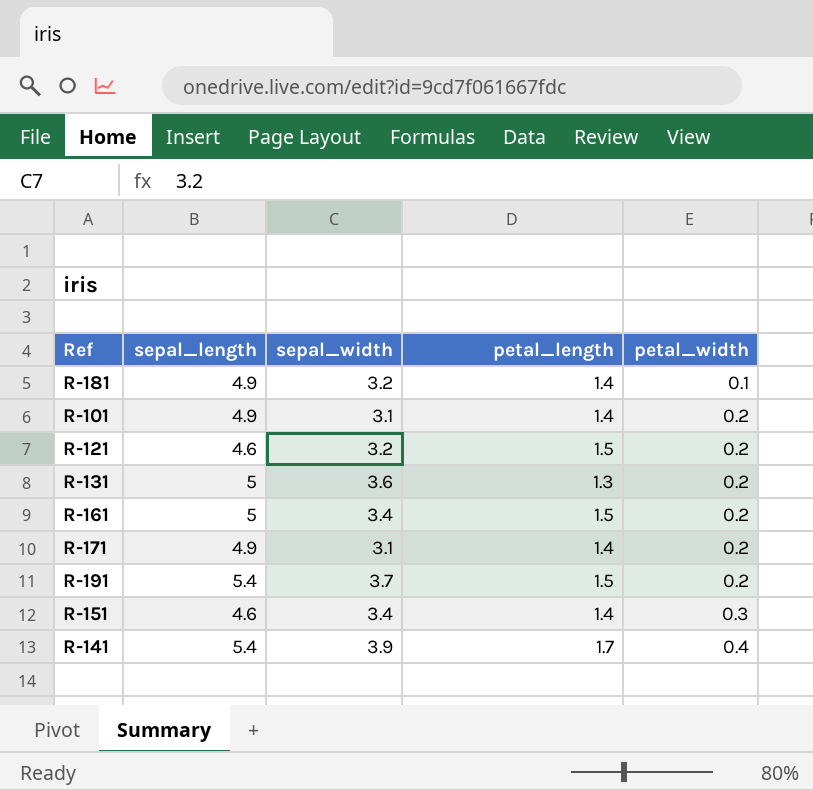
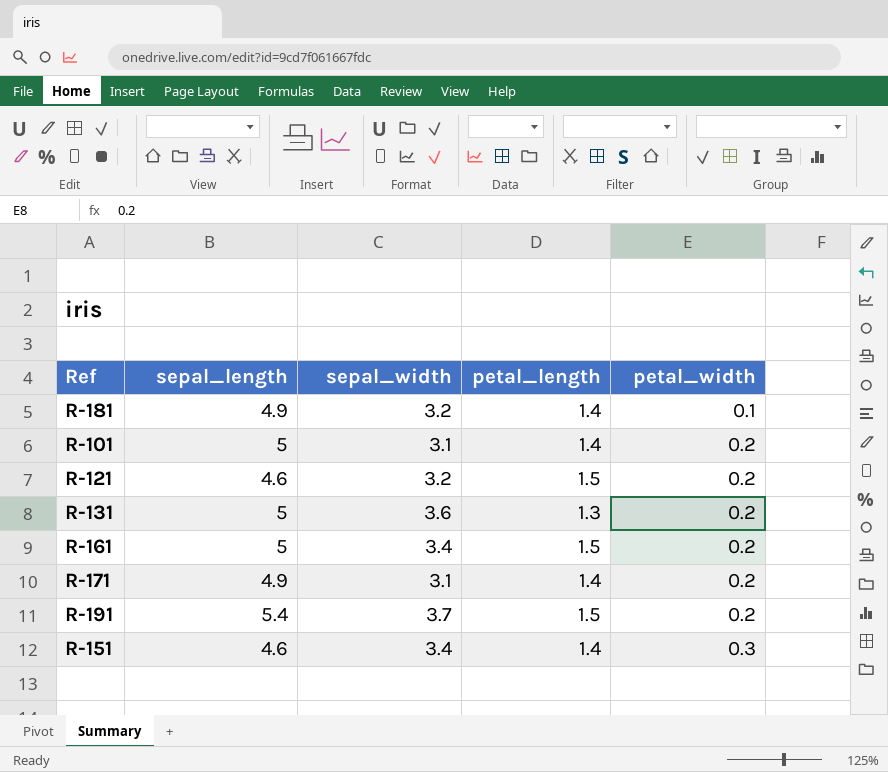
row R-141: 5.4 | 3.9 | 1.7 | 0.4 -> none
R-101 | sepal_length: 4.9 -> 5

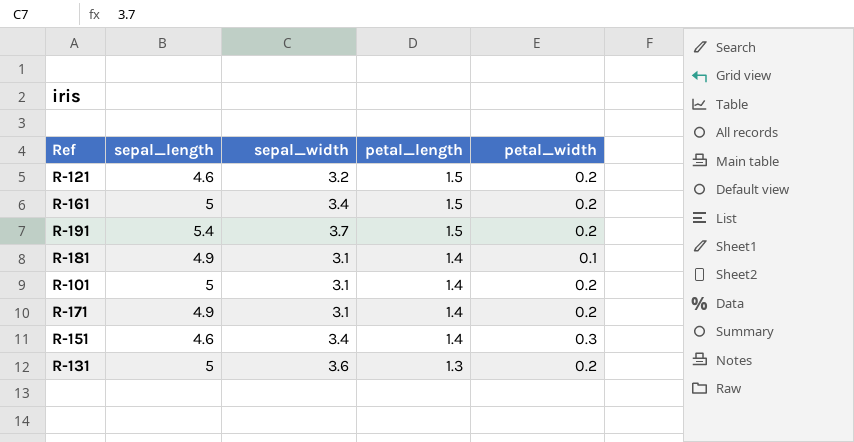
row order: petal_width ascending -> petal_length descending
R-181 | sepal_width: 3.2 -> 3.1

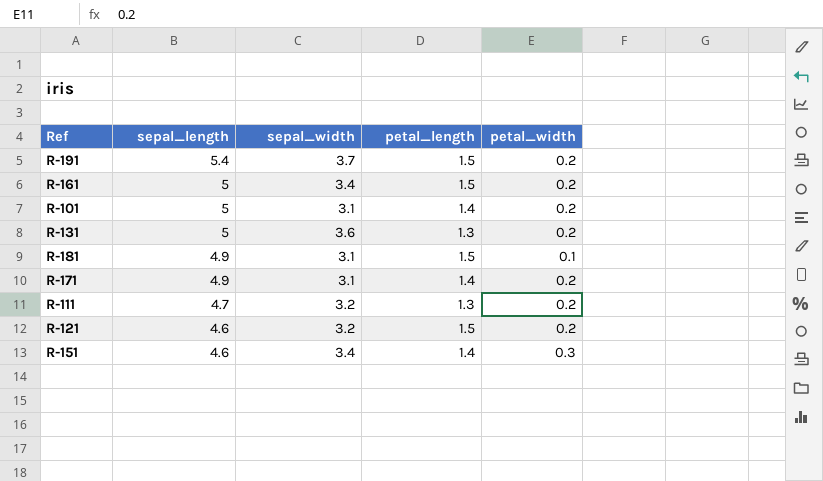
row order: petal_length descending -> sepal_length descending
R-181 | petal_length: 1.4 -> 1.5
row R-111: none -> 4.7 | 3.2 | 1.3 | 0.2

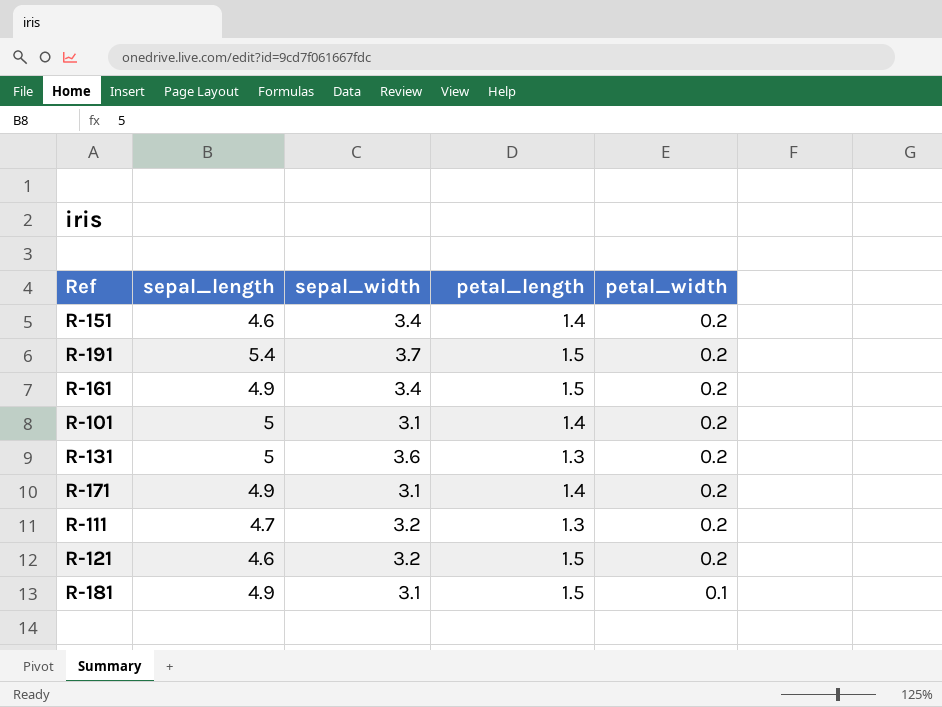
row order: sepal_length descending -> petal_width descending
R-151 | petal_width: 0.3 -> 0.2
R-161 | sepal_length: 5 -> 4.9

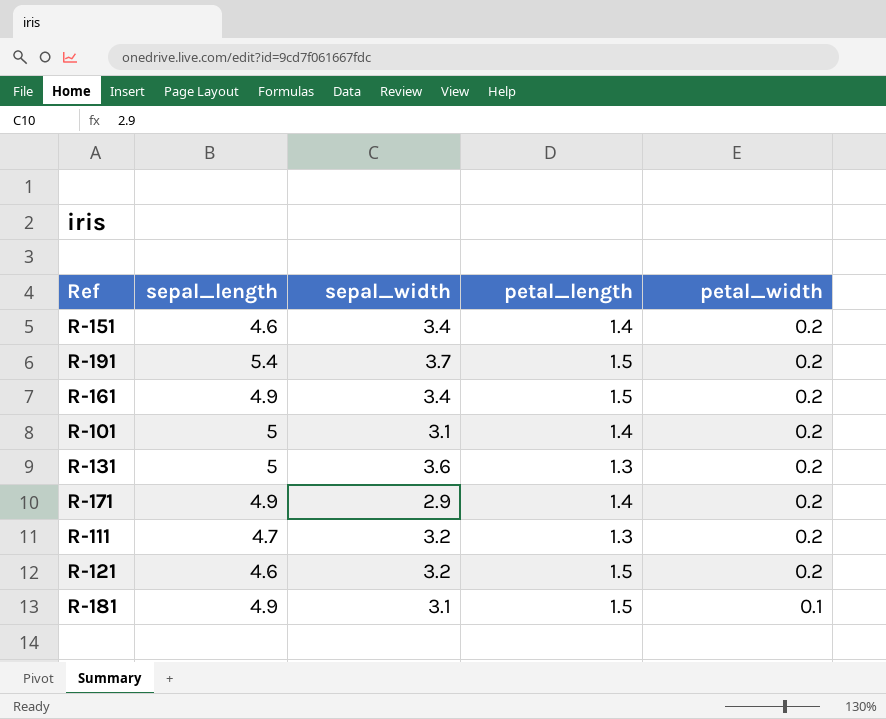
R-171 | sepal_width: 3.1 -> 2.9

